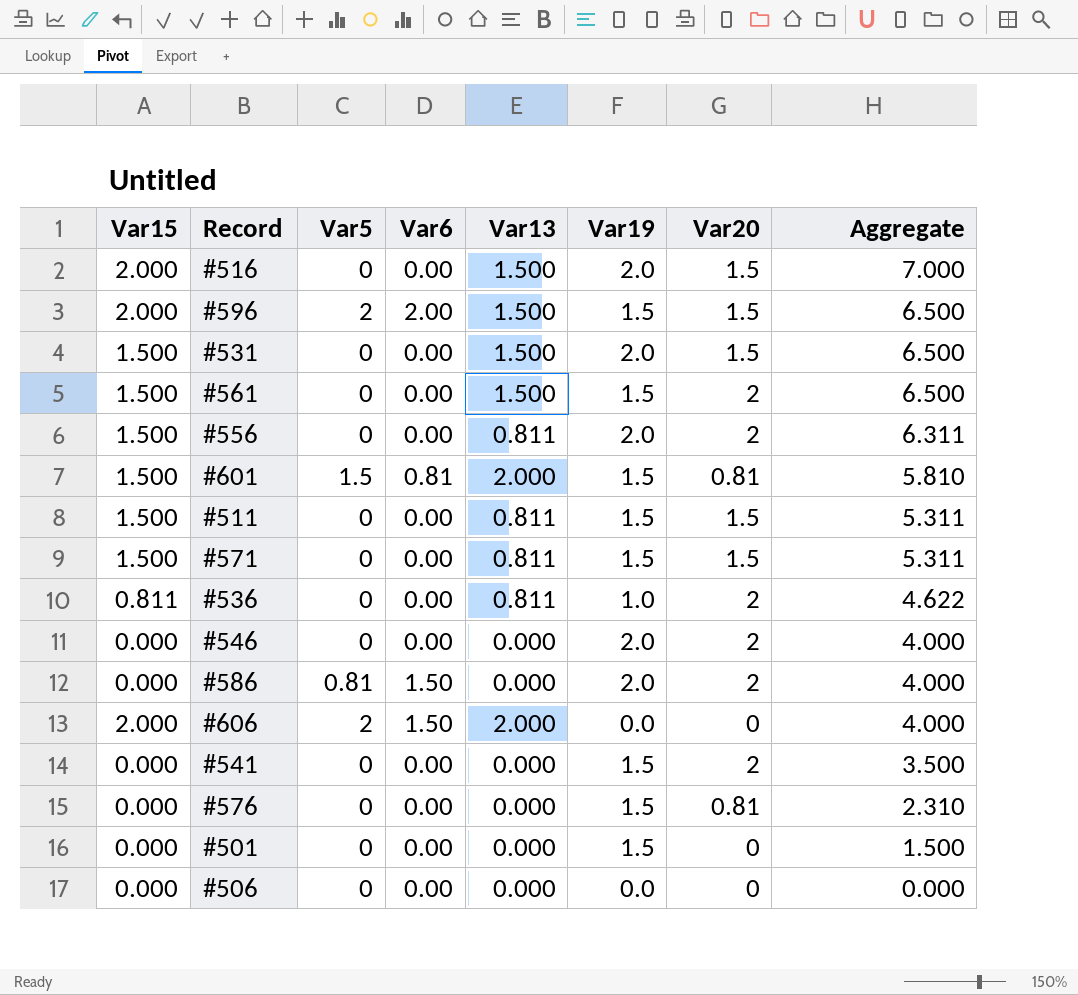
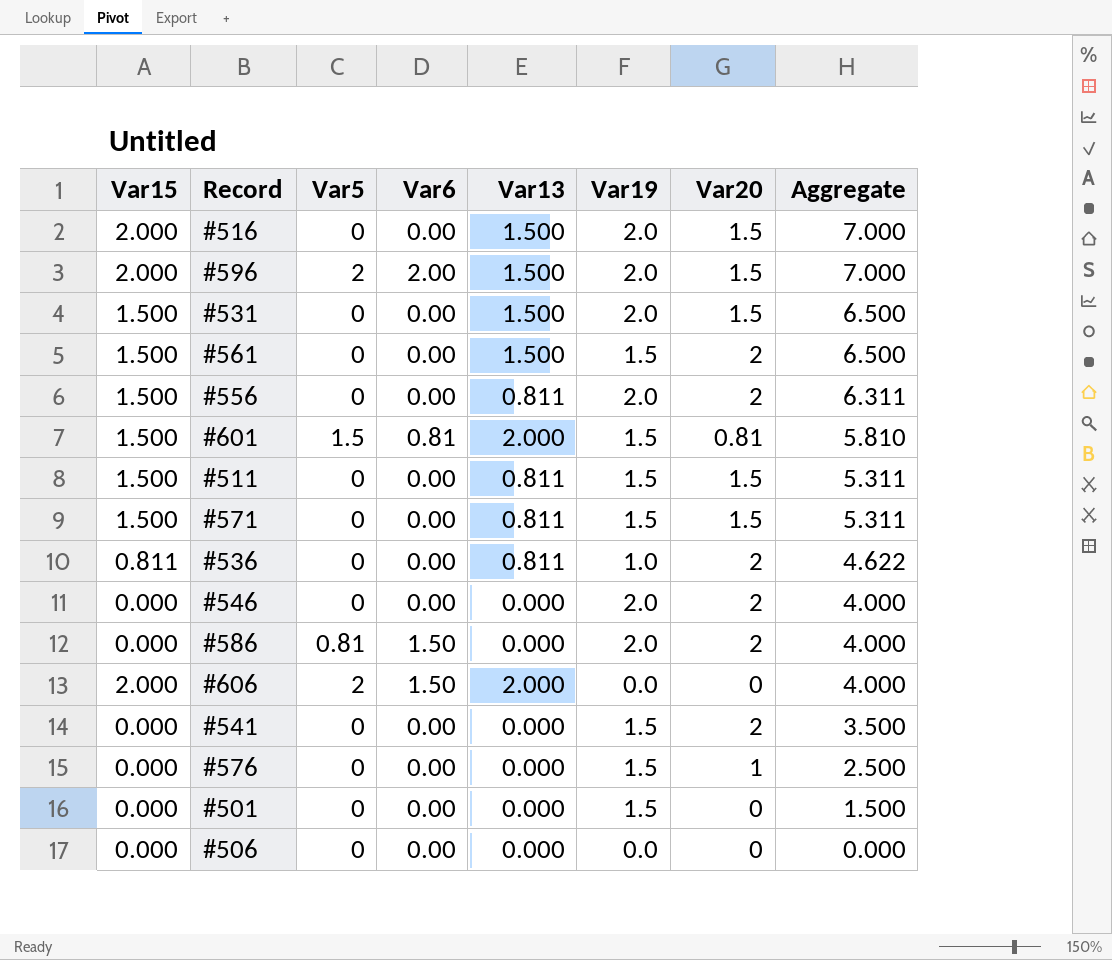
#596 | Var19: 1.5 -> 2.0
#596 | Aggregate: 6.500 -> 7.000
#576 | Var20: 0.81 -> 1
#576 | Aggregate: 2.310 -> 2.500

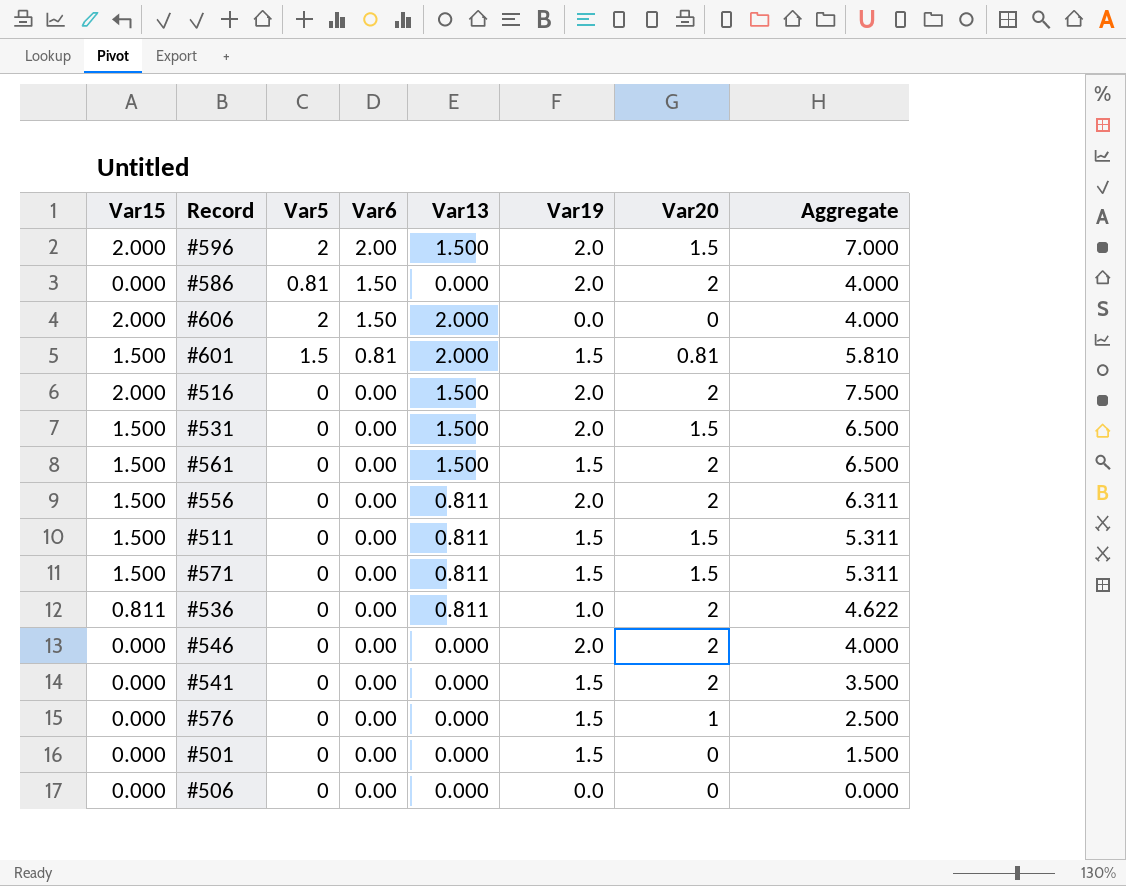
row order: Aggregate descending -> Var6 descending
#516 | Var20: 1.5 -> 2
#516 | Aggregate: 7.000 -> 7.500

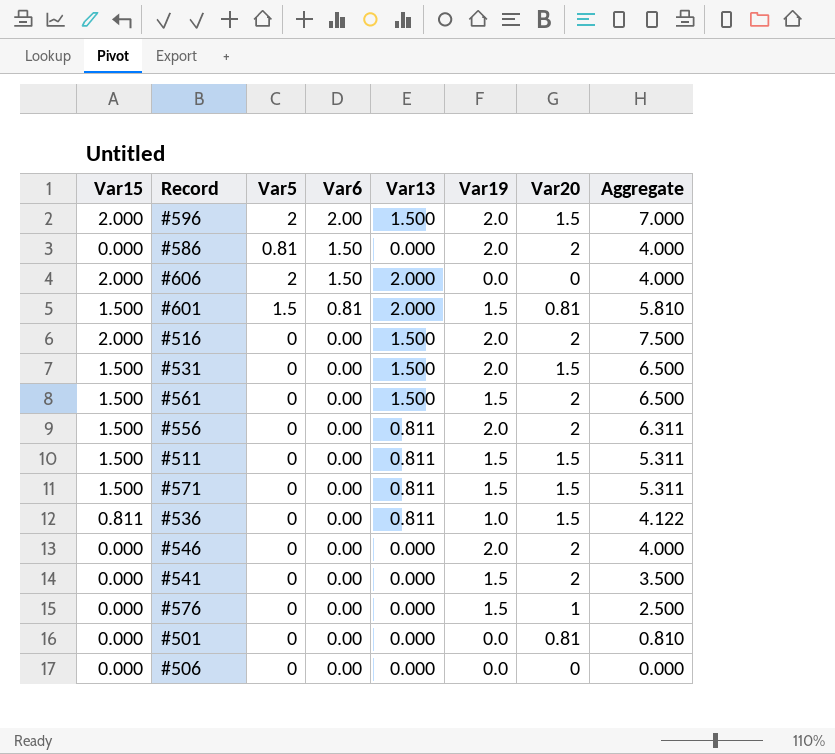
#536 | Var20: 2 -> 1.5
#536 | Aggregate: 4.622 -> 4.122
#501 | Var19: 1.5 -> 0.0
#501 | Var20: 0 -> 0.81
#501 | Aggregate: 1.500 -> 0.810

